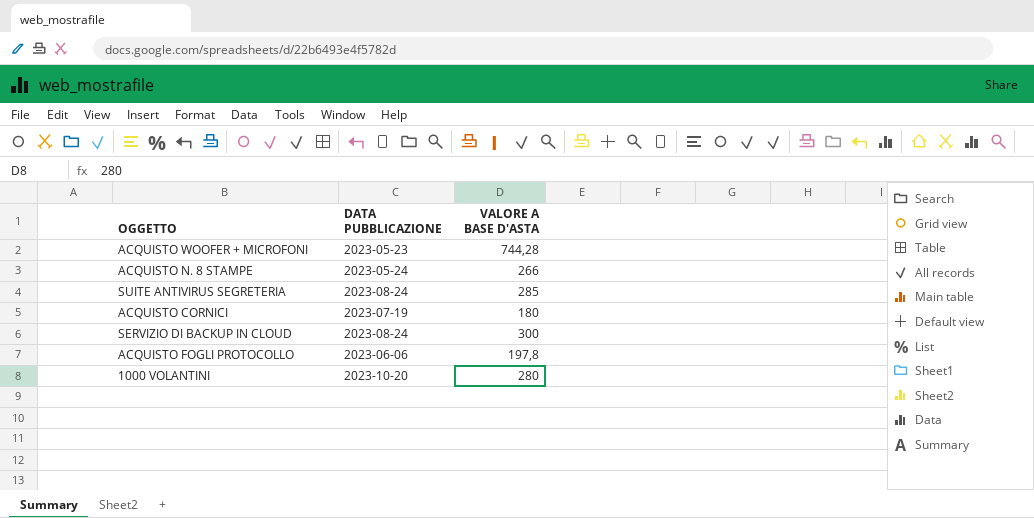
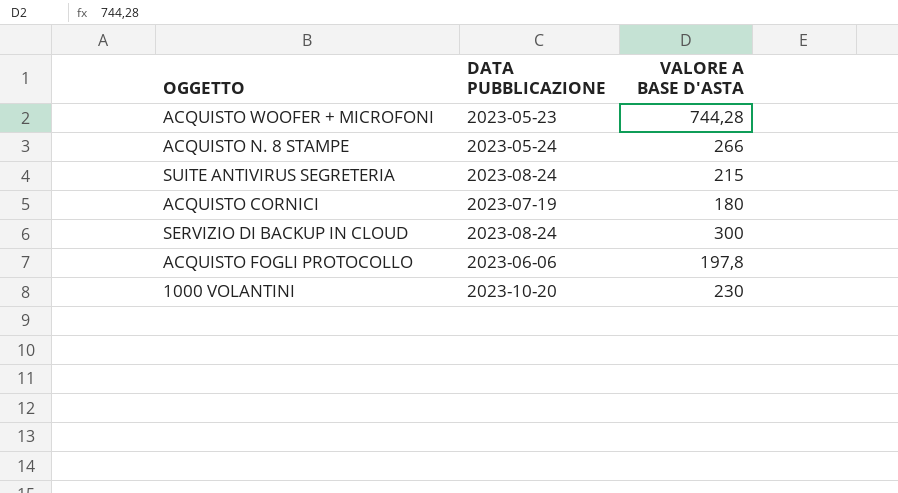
SUITE ANTIVIRUS SEGRETERIA | VALORE A BASE D'ASTA: 285 -> 215
1000 VOLANTINI | VALORE A BASE D'ASTA: 280 -> 230

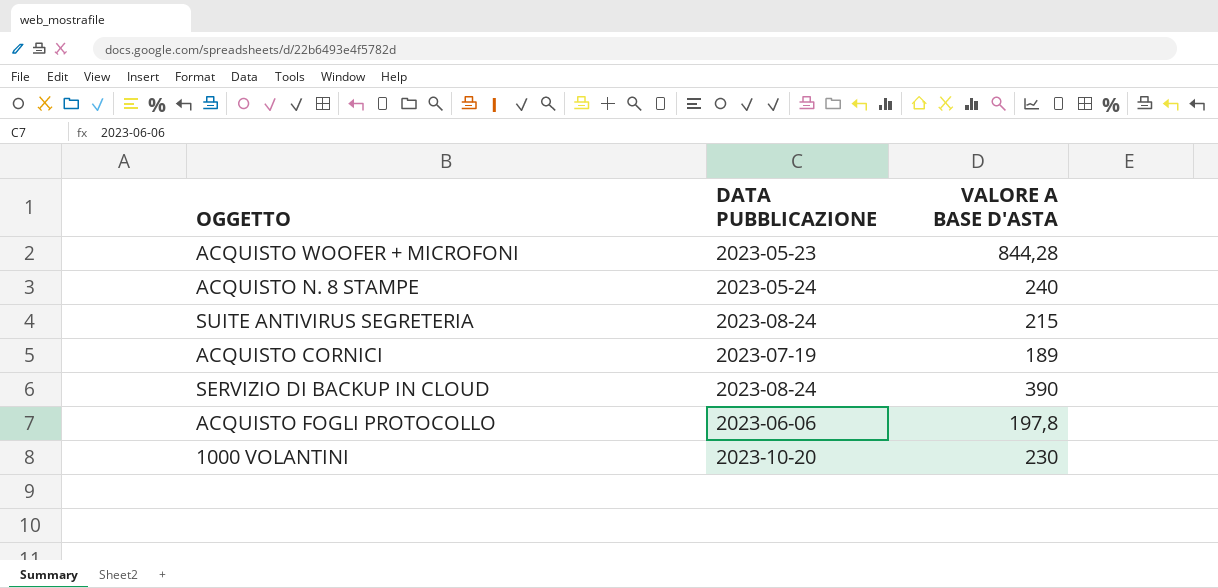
ACQUISTO WOOFER + MICROFONI | VALORE A BASE D'ASTA: 744,28 -> 844,28
ACQUISTO N. 8 STAMPE | VALORE A BASE D'ASTA: 266 -> 240
ACQUISTO CORNICI | VALORE A BASE D'ASTA: 180 -> 189
SERVIZIO DI BACKUP IN CLOUD | VALORE A BASE D'ASTA: 300 -> 390

